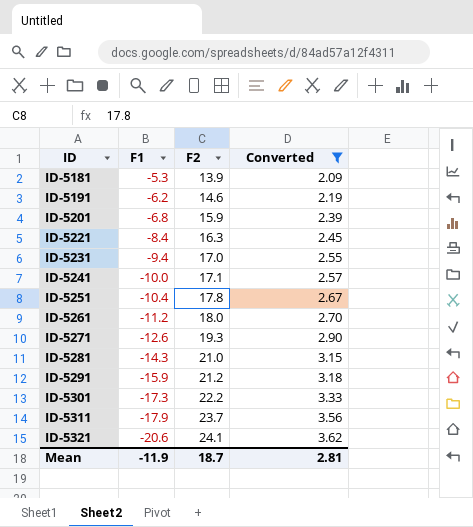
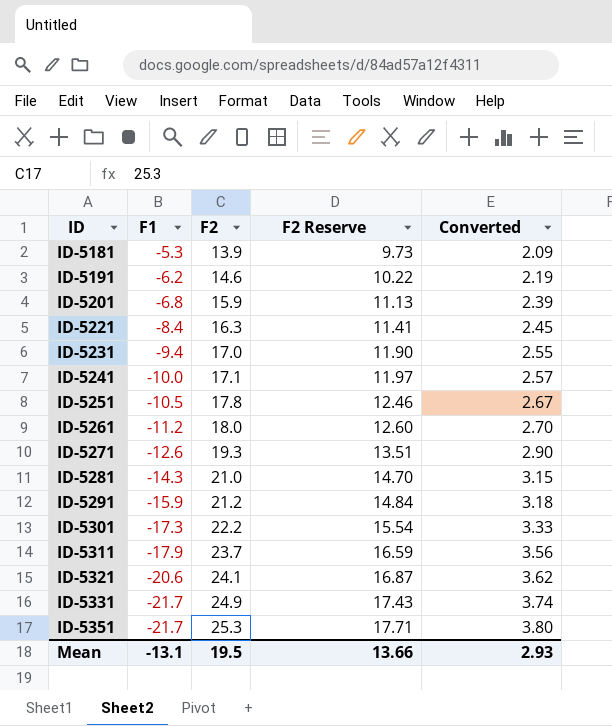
filter: Converted <= 3.62 -> none
column F2 Reserve | formula: none -> [F2] * 0.7
ID-5251 | F1: -10.4 -> -10.5
Mean | F1: -11.9 -> -13.1
Mean | F2: 18.7 -> 19.5
Mean | Converted: 2.81 -> 2.93

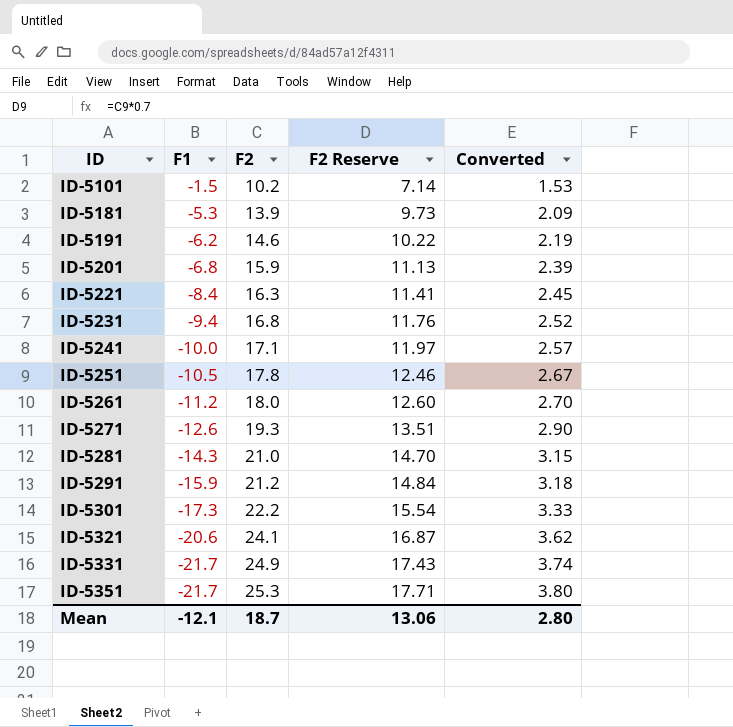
row ID-5311: -17.9 | 23.7 | 16.59 | 3.56 -> none
row ID-5101: none -> -1.5 | 10.2 | 7.14 | 1.53
ID-5231 | F2: 17.0 -> 16.8
ID-5231 | F2 Reserve: 11.90 -> 11.76
ID-5231 | Converted: 2.55 -> 2.52
Mean | F1: -13.1 -> -12.1
Mean | F2: 19.5 -> 18.7
Mean | F2 Reserve: 13.66 -> 13.06
Mean | Converted: 2.93 -> 2.80

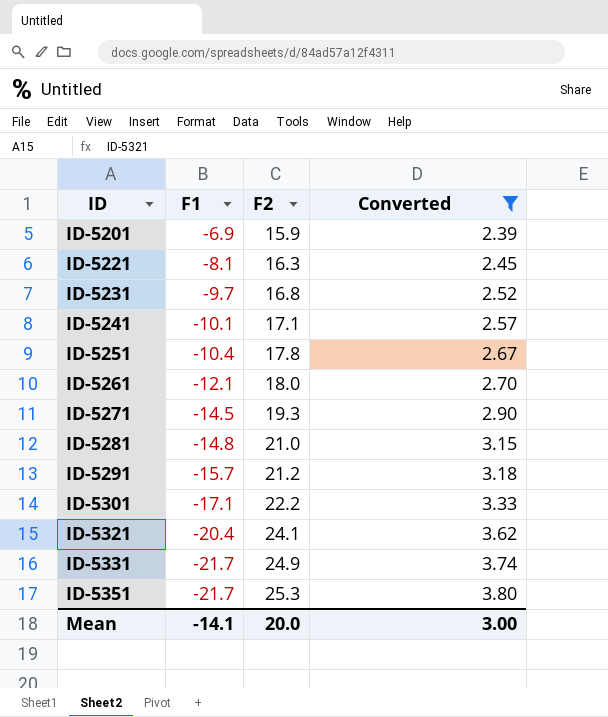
filter: none -> Converted >= 2.39
column F2 Reserve | formula: [F2] * 0.7 -> none
ID-5201 | F1: -6.8 -> -6.9
ID-5221 | F1: -8.4 -> -8.1
ID-5231 | F1: -9.4 -> -9.7
ID-5241 | F1: -10.0 -> -10.1
ID-5251 | F1: -10.5 -> -10.4
ID-5261 | F1: -11.2 -> -12.1
ID-5271 | F1: -12.6 -> -14.5
ID-5281 | F1: -14.3 -> -14.8
ID-5291 | F1: -15.9 -> -15.7
ID-5301 | F1: -17.3 -> -17.1
ID-5321 | F1: -20.6 -> -20.4
Mean | F1: -12.1 -> -14.1
Mean | F2: 18.7 -> 20.0
Mean | Converted: 2.80 -> 3.00

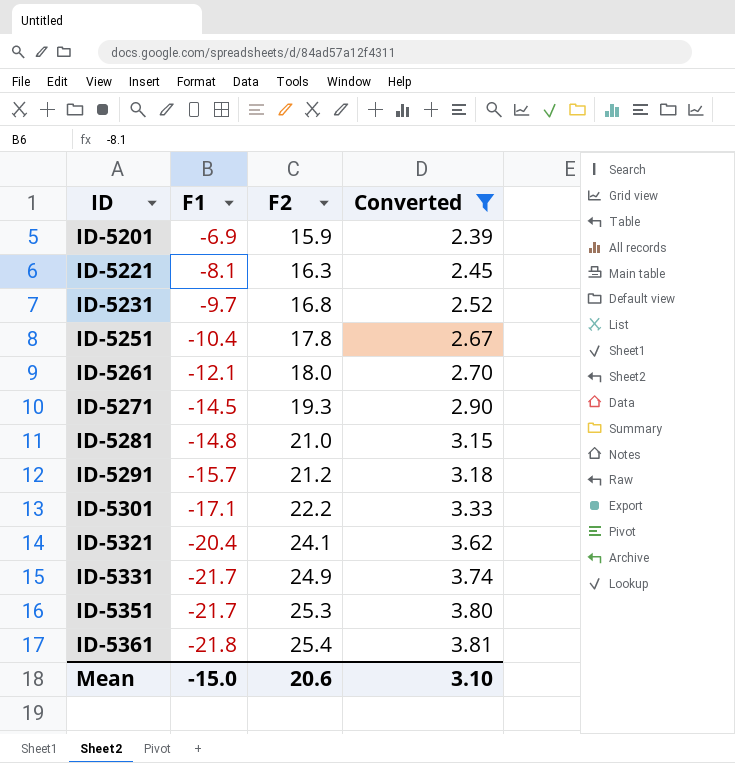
row ID-5241: -10.1 | 17.1 | 2.57 -> none
row ID-5361: none -> -21.8 | 25.4 | 3.81
Mean | F1: -14.1 -> -15.0
Mean | F2: 20.0 -> 20.6
Mean | Converted: 3.00 -> 3.10

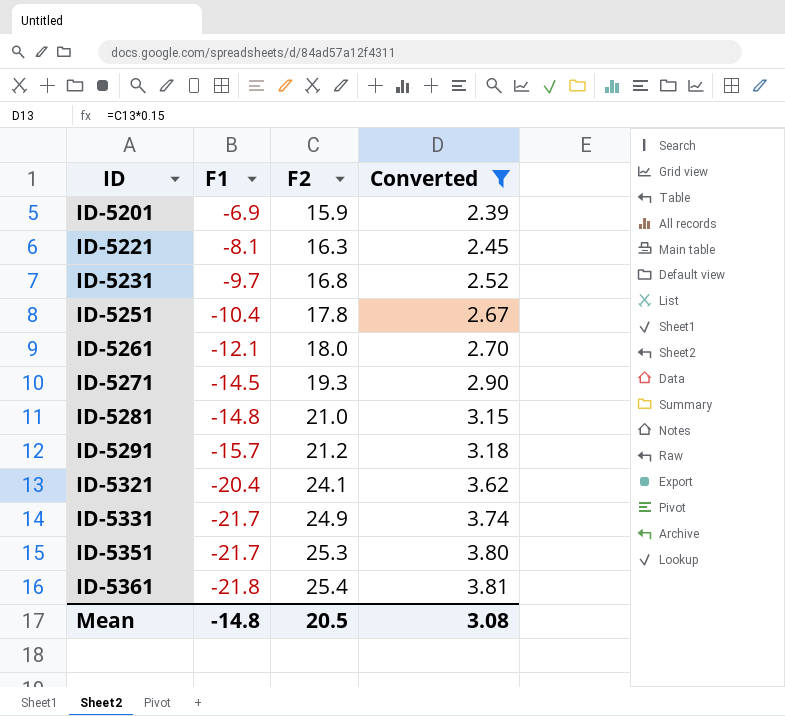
row ID-5301: -17.1 | 22.2 | 3.33 -> none
Mean | F1: -15.0 -> -14.8
Mean | F2: 20.6 -> 20.5
Mean | Converted: 3.10 -> 3.08

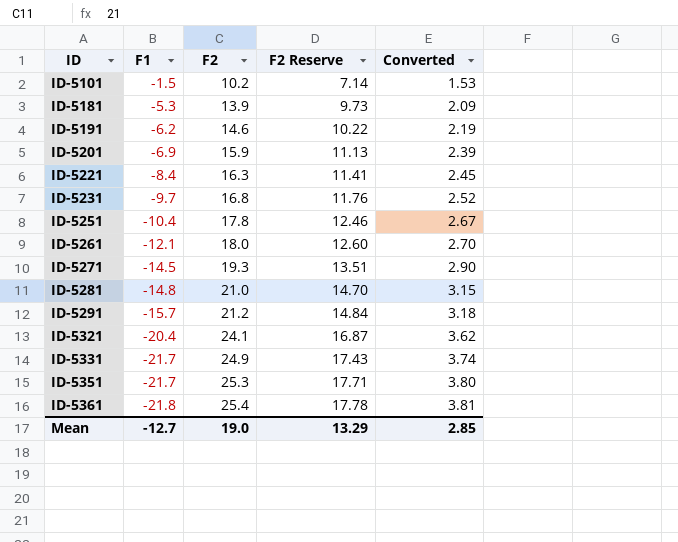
filter: Converted >= 2.39 -> none
column F2 Reserve | formula: none -> [F2] * 0.7
ID-5221 | F1: -8.1 -> -8.4
Mean | F1: -14.8 -> -12.7
Mean | F2: 20.5 -> 19.0
Mean | Converted: 3.08 -> 2.85

